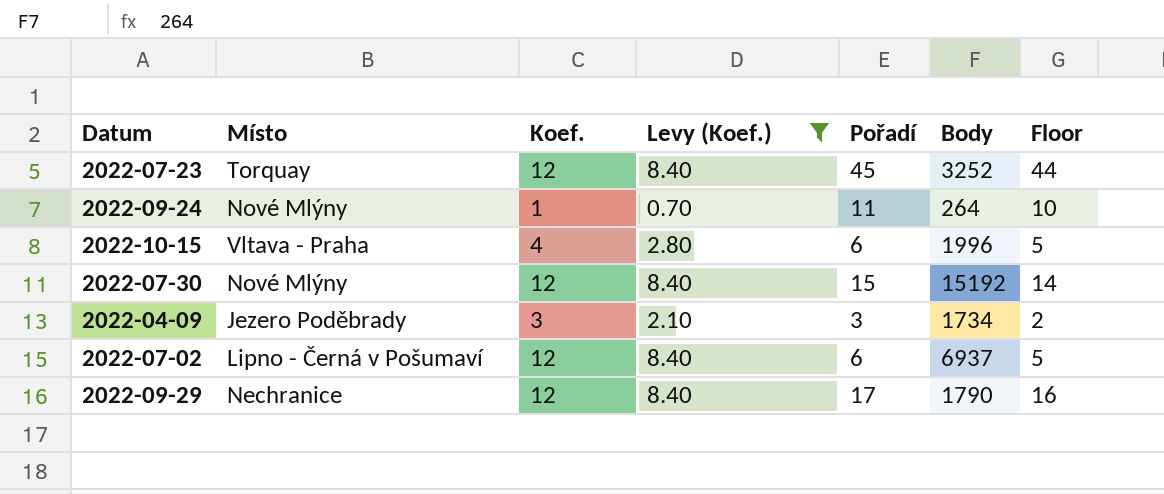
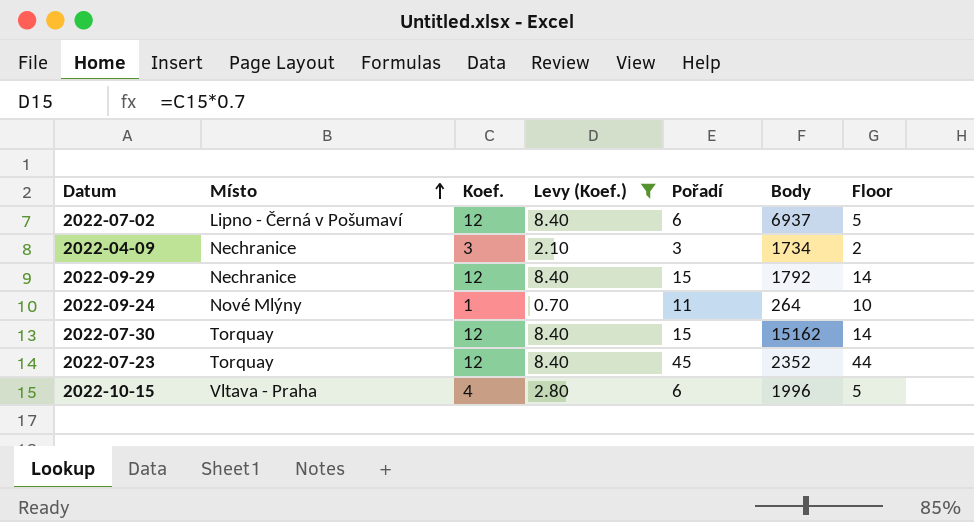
row order: none -> Místo ascending
2022-04-09 | Místo: Jezero Poděbrady -> Nechranice
2022-09-29 | Pořadí: 17 -> 15
2022-09-29 | Body: 1790 -> 1792
2022-09-29 | Floor: 16 -> 14
2022-07-30 | Místo: Nové Mlýny -> Torquay
2022-07-30 | Body: 15192 -> 15162
2022-07-23 | Body: 3252 -> 2352

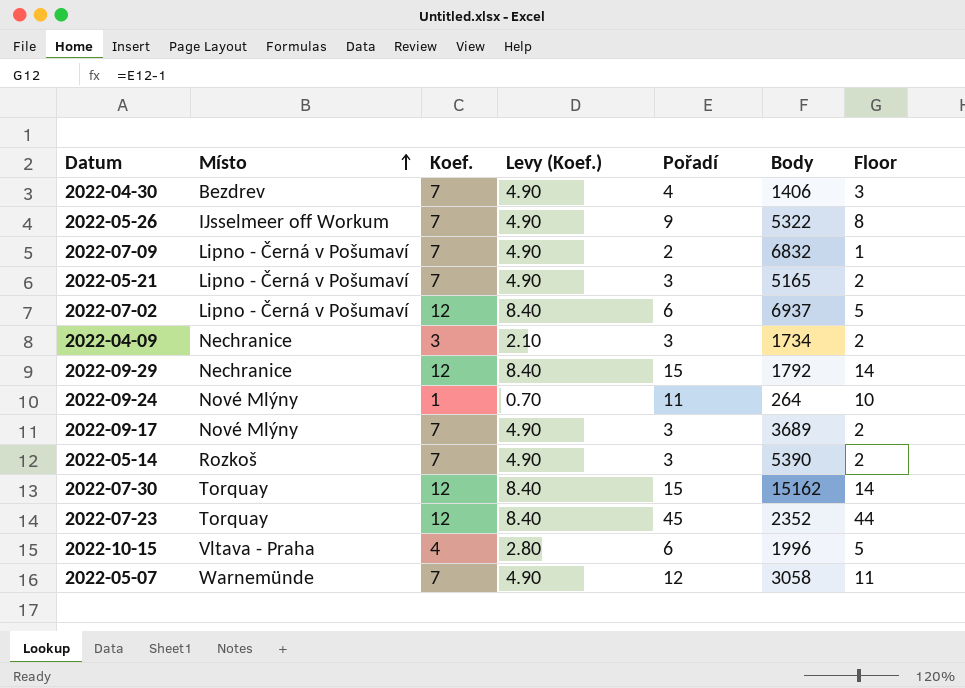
filter: Levy (Koef.) != 4.90 -> none

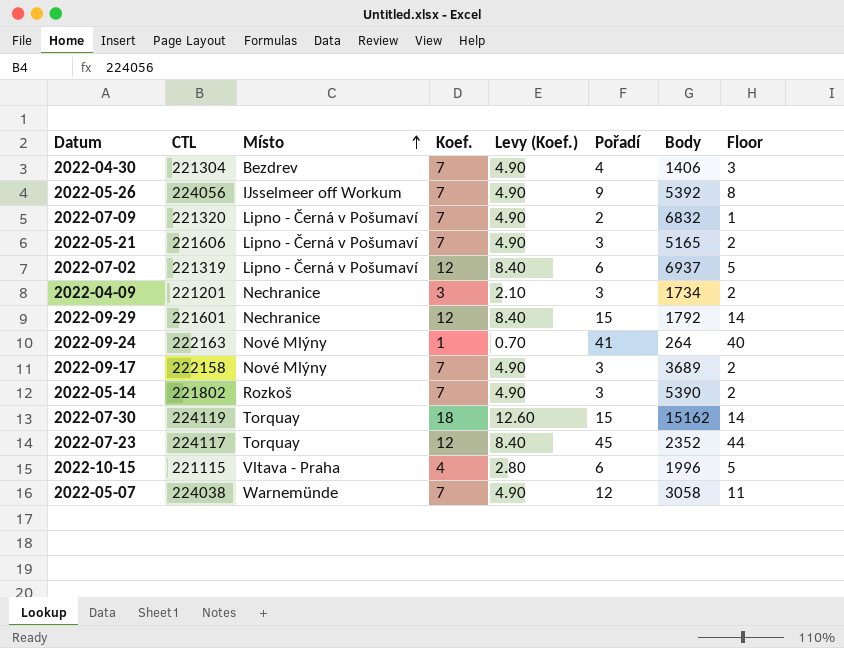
column CTL | position: none -> 2
2022-05-26 | Body: 5322 -> 5392
2022-09-24 | Pořadí: 11 -> 41
2022-09-24 | Floor: 10 -> 40
2022-07-30 | Koef.: 12 -> 18
2022-07-30 | Levy (Koef.): 8.40 -> 12.60

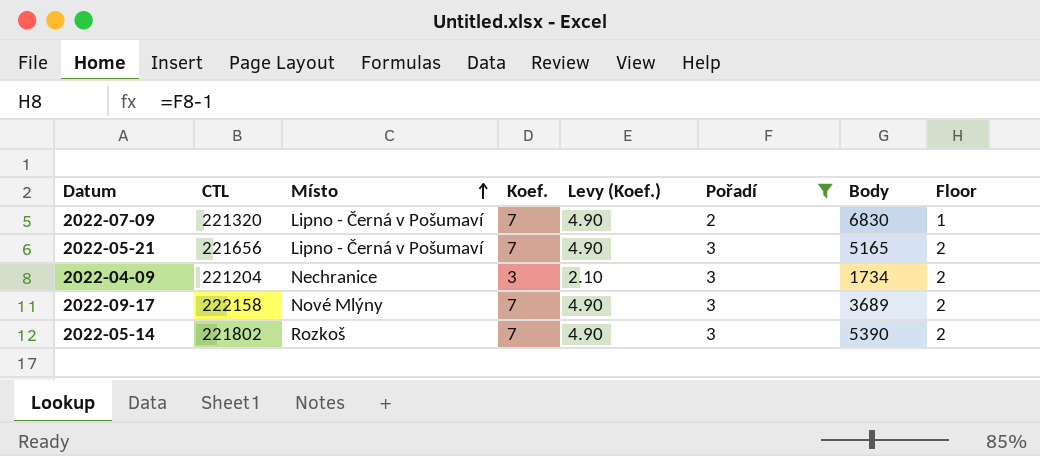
filter: none -> Pořadí <= 3
2022-07-09 | Body: 6832 -> 6830
2022-05-21 | CTL: 221606 -> 221656
2022-04-09 | CTL: 221201 -> 221204

